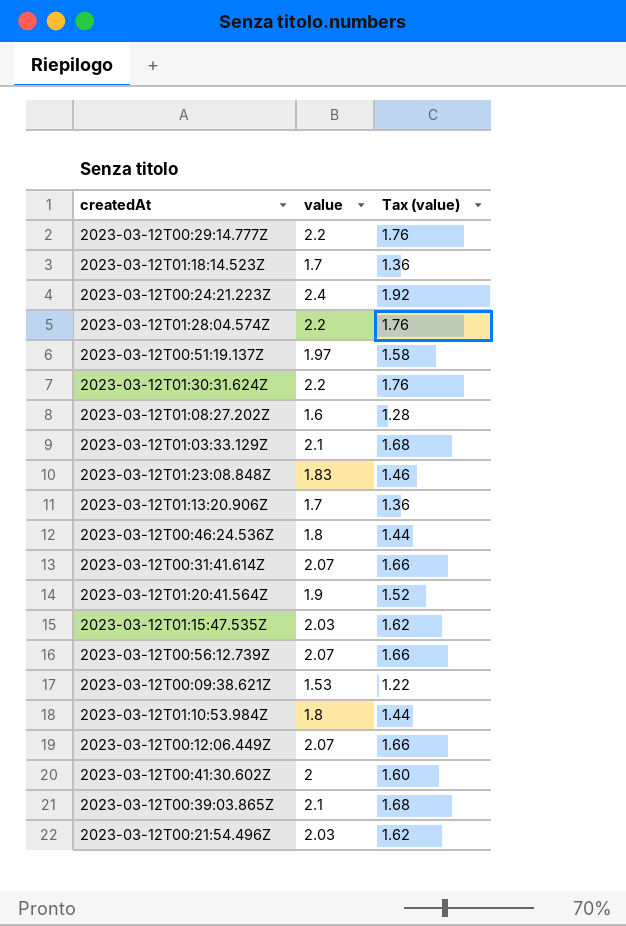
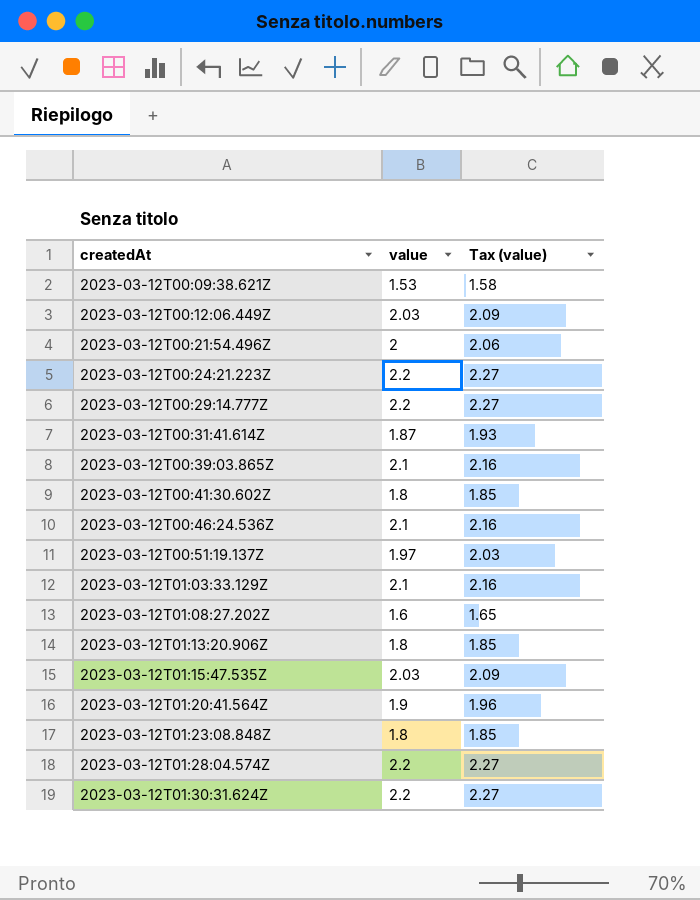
row order: none -> createdAt ascending
column Tax (value) | formula: [value] * 0.8 -> [value] * 1.03
row 2023-03-12T01:18:14.523Z: 1.7 | 1.36 -> none
row 2023-03-12T00:56:12.739Z: 2.07 | 1.66 -> none
row 2023-03-12T01:10:53.984Z: 1.8 | 1.44 -> none
2023-03-12T00:12:06.449Z | value: 2.07 -> 2.03
2023-03-12T00:21:54.496Z | value: 2.03 -> 2
2023-03-12T00:24:21.223Z | value: 2.4 -> 2.2
2023-03-12T00:31:41.614Z | value: 2.07 -> 1.87
2023-03-12T00:41:30.602Z | value: 2 -> 1.8
2023-03-12T00:46:24.536Z | value: 1.8 -> 2.1
2023-03-12T01:13:20.906Z | value: 1.7 -> 1.8
2023-03-12T01:23:08.848Z | value: 1.83 -> 1.8

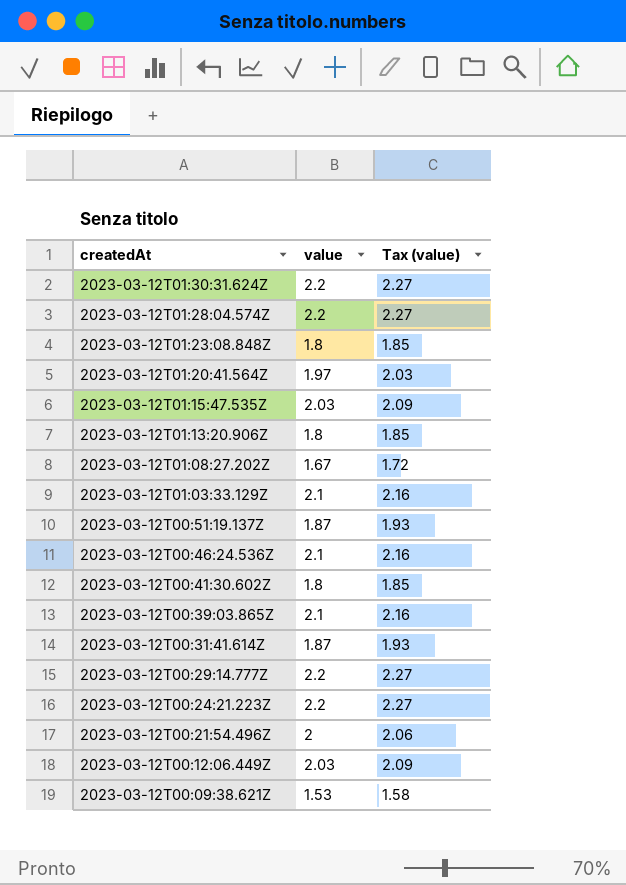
row order: createdAt ascending -> createdAt descending
2023-03-12T01:20:41.564Z | value: 1.9 -> 1.97
2023-03-12T01:20:41.564Z | Tax (value): 1.96 -> 2.03
2023-03-12T01:08:27.202Z | value: 1.6 -> 1.67
2023-03-12T01:08:27.202Z | Tax (value): 1.65 -> 1.72
2023-03-12T00:51:19.137Z | value: 1.97 -> 1.87
2023-03-12T00:51:19.137Z | Tax (value): 2.03 -> 1.93

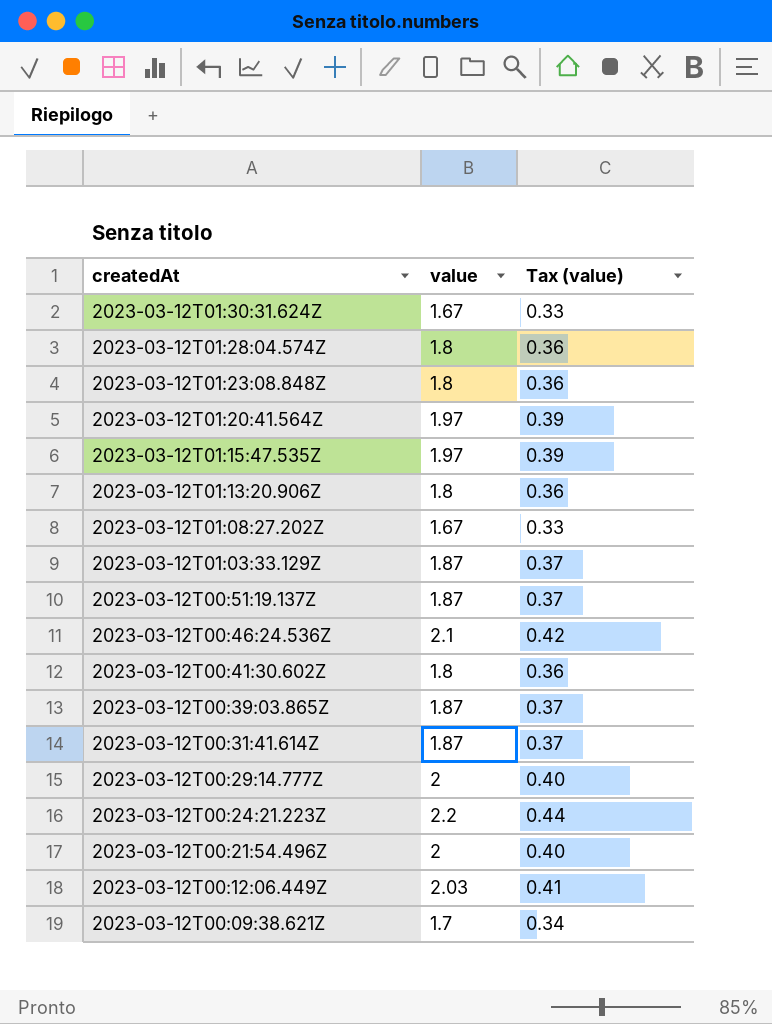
column Tax (value) | formula: [value] * 1.03 -> [value] * 0.2
2023-03-12T01:30:31.624Z | value: 2.2 -> 1.67
2023-03-12T01:28:04.574Z | value: 2.2 -> 1.8
2023-03-12T01:15:47.535Z | value: 2.03 -> 1.97
2023-03-12T01:03:33.129Z | value: 2.1 -> 1.87
2023-03-12T00:39:03.865Z | value: 2.1 -> 1.87
2023-03-12T00:29:14.777Z | value: 2.2 -> 2
2023-03-12T00:09:38.621Z | value: 1.53 -> 1.7

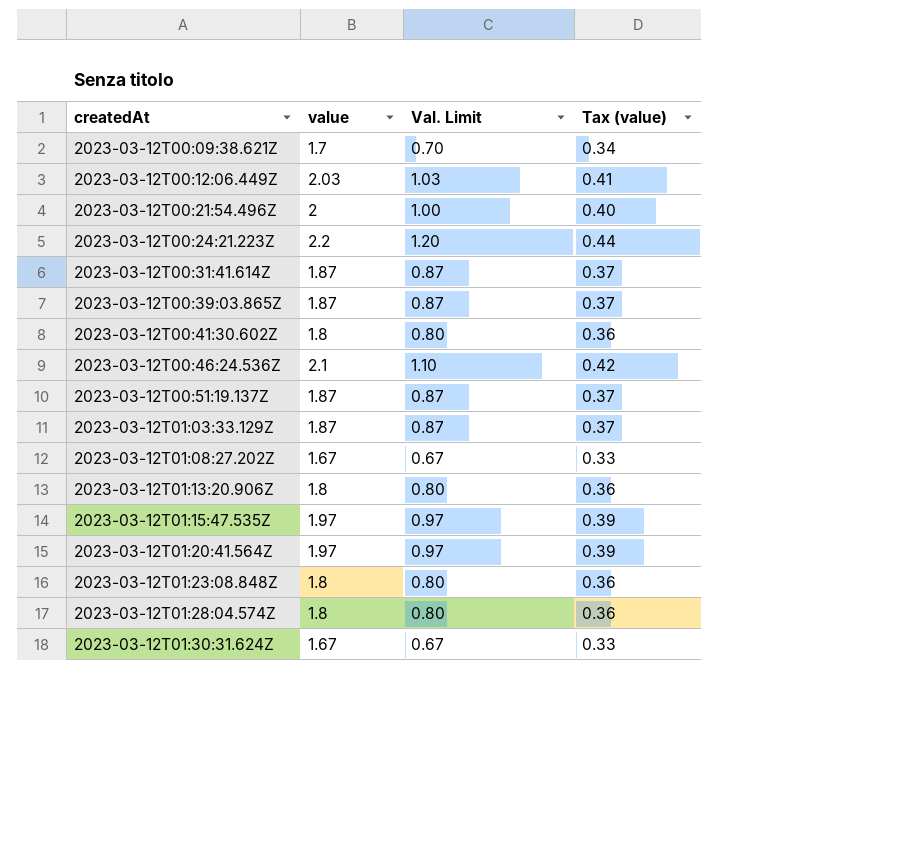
row order: createdAt descending -> createdAt ascending
column Val. Limit | formula: none -> [value] - 1
row 2023-03-12T00:29:14.777Z: 2 | 0.40 -> none

